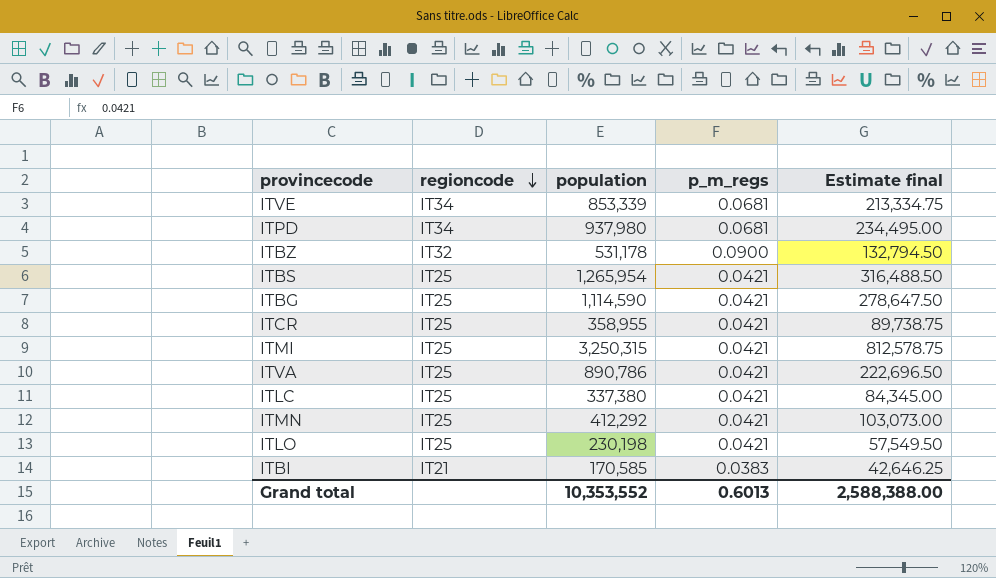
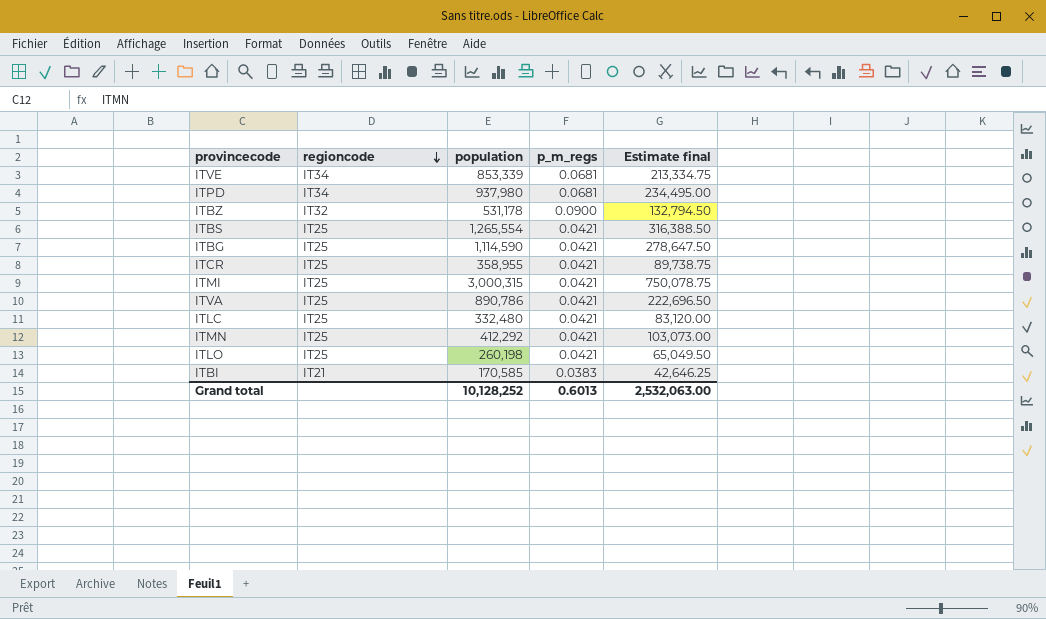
ITBS | population: 1,265,954 -> 1,265,554
ITBS | Estimate final: 316,488.50 -> 316,388.50
ITMI | population: 3,250,315 -> 3,000,315
ITMI | Estimate final: 812,578.75 -> 750,078.75
ITLC | population: 337,380 -> 332,480
ITLC | Estimate final: 84,345.00 -> 83,120.00
ITLO | population: 230,198 -> 260,198
ITLO | Estimate final: 57,549.50 -> 65,049.50
Grand total | population: 10,353,552 -> 10,128,252
Grand total | Estimate final: 2,588,388.00 -> 2,532,063.00

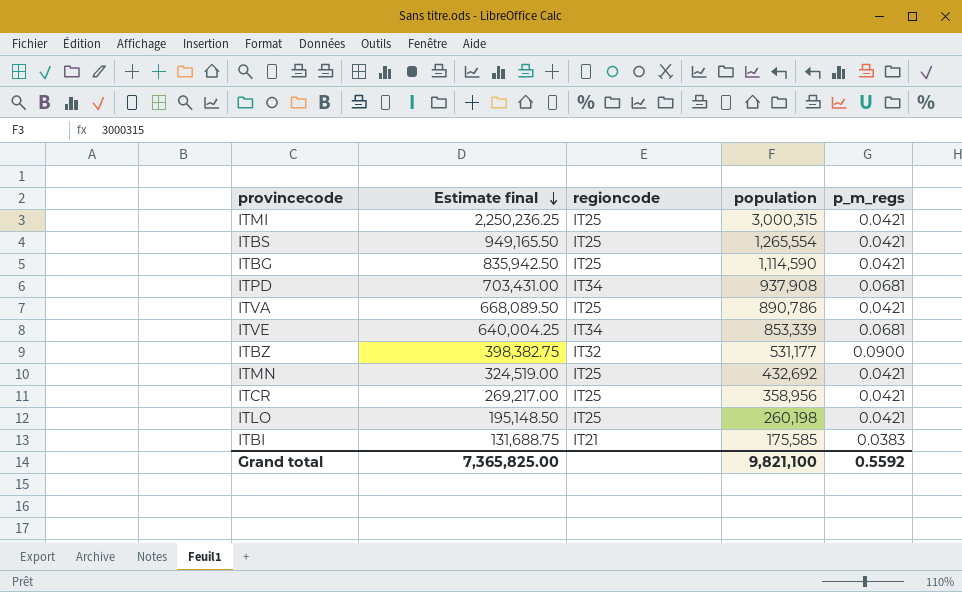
row order: regioncode descending -> Estimate final descending
column Estimate final | formula: [population] * 0.25 -> [population] * 0.75
column Estimate final | position: 5 -> 2
row ITLC: IT25 | 332,480 | 0.0421 | 83,120.00 -> none
ITPD | population: 937,980 -> 937,908
ITBZ | population: 531,178 -> 531,177
ITMN | population: 412,292 -> 432,692
ITCR | population: 358,955 -> 358,956
ITBI | population: 170,585 -> 175,585
Grand total | Estimate final: 2,532,063.00 -> 7,365,825.00
Grand total | population: 10,128,252 -> 9,821,100
Grand total | p_m_regs: 0.6013 -> 0.5592

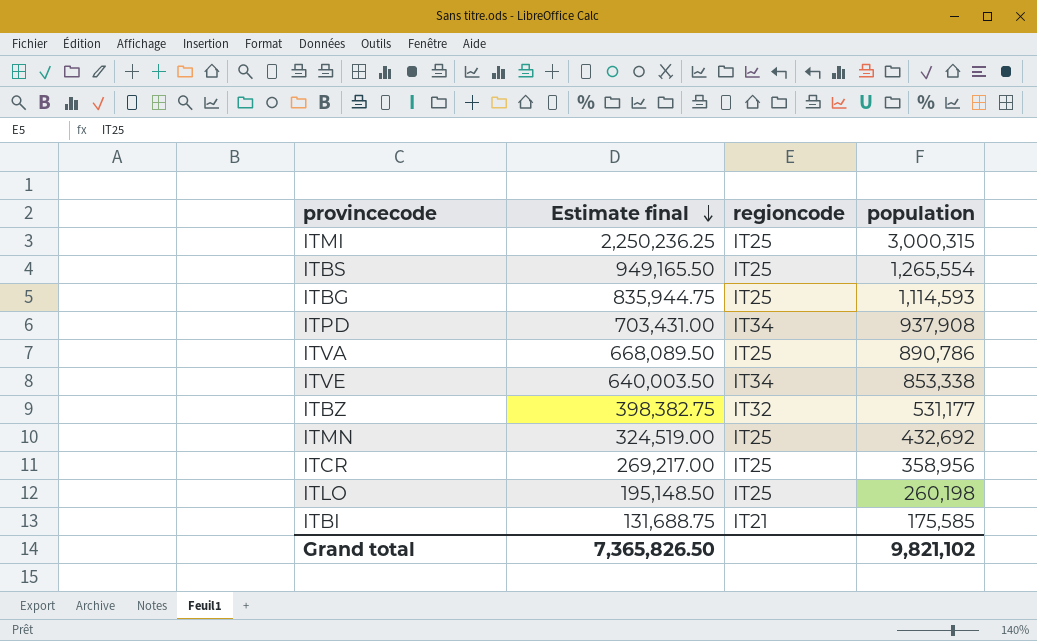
column p_m_regs | position: 5 -> none
ITBG | Estimate final: 835,942.50 -> 835,944.75
ITBG | population: 1,114,590 -> 1,114,593
ITVE | Estimate final: 640,004.25 -> 640,003.50
ITVE | population: 853,339 -> 853,338
Grand total | Estimate final: 7,365,825.00 -> 7,365,826.50
Grand total | population: 9,821,100 -> 9,821,102

